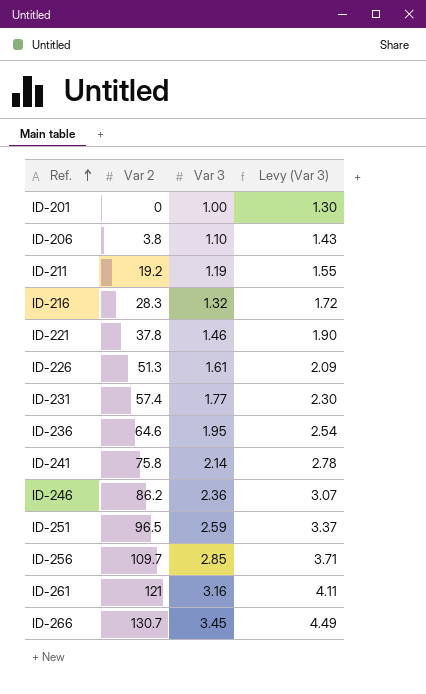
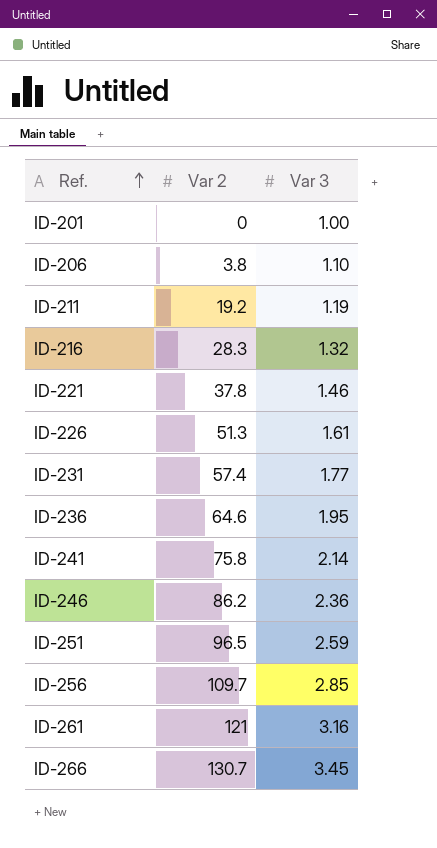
column Levy (Var 3) | formula: [Var 3] * 1.3 -> none

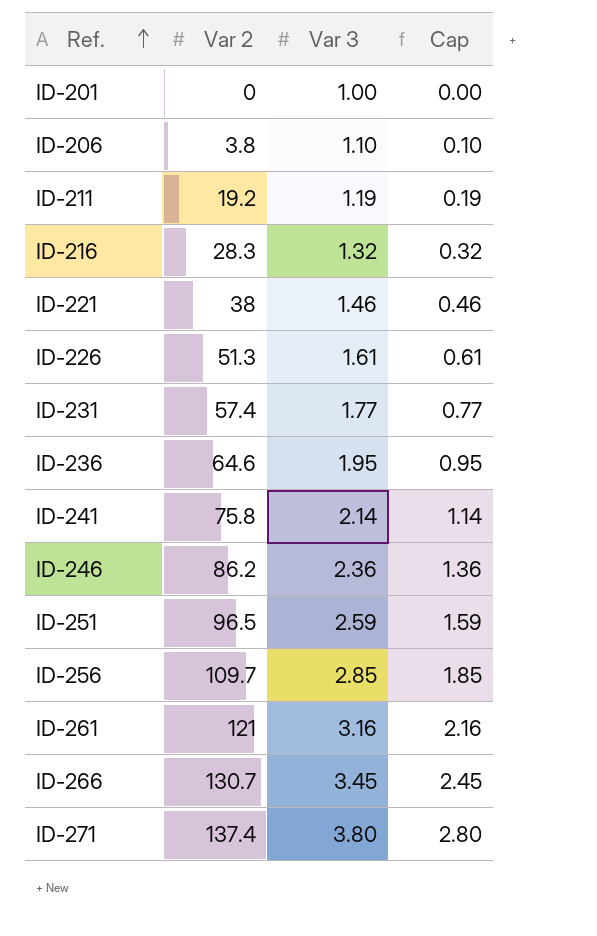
column Cap | formula: none -> [Var 3] - 1
ID-221 | Var 2: 37.8 -> 38
row ID-271: none -> 137.4 | 3.80 | 2.80

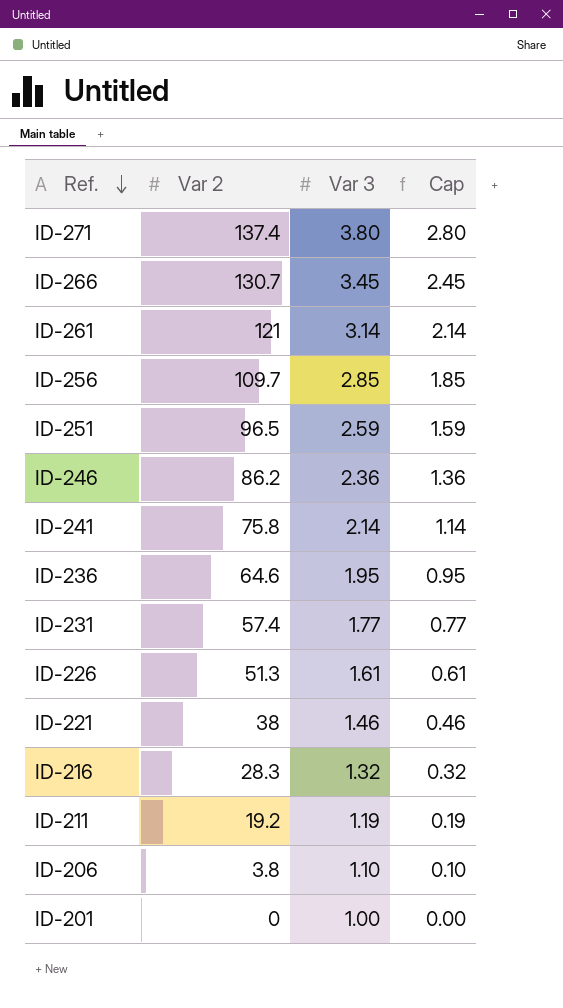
row order: Ref. ascending -> Ref. descending
ID-261 | Var 3: 3.16 -> 3.14
ID-261 | Cap: 2.16 -> 2.14

